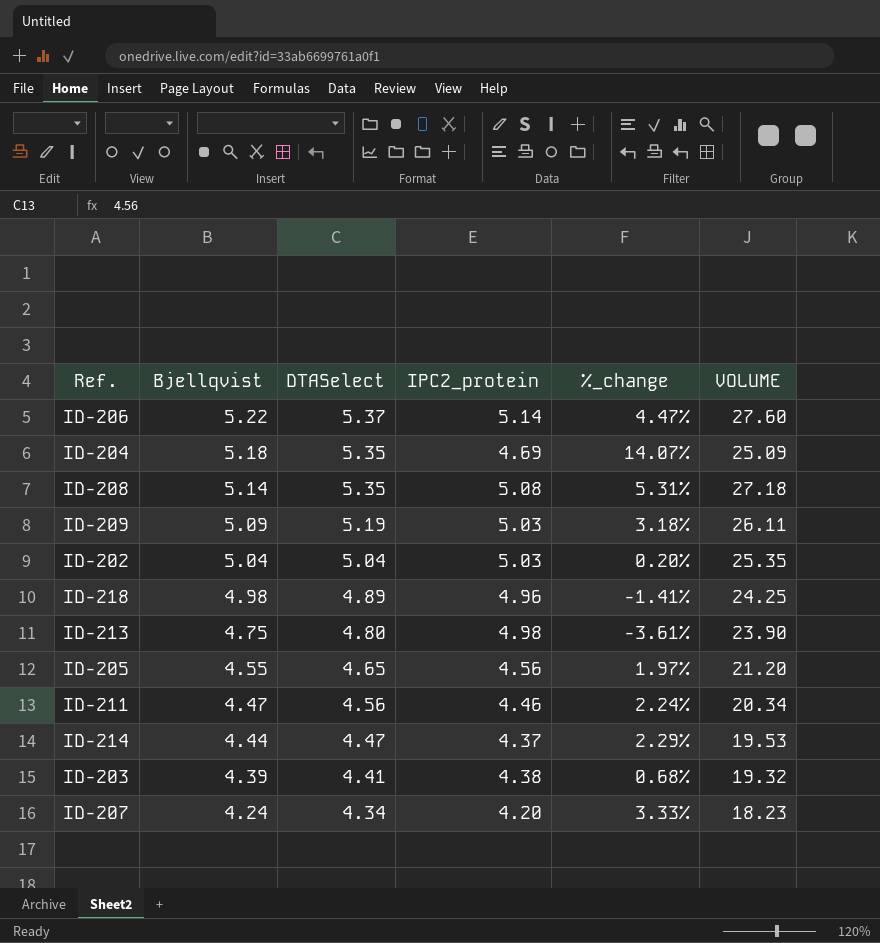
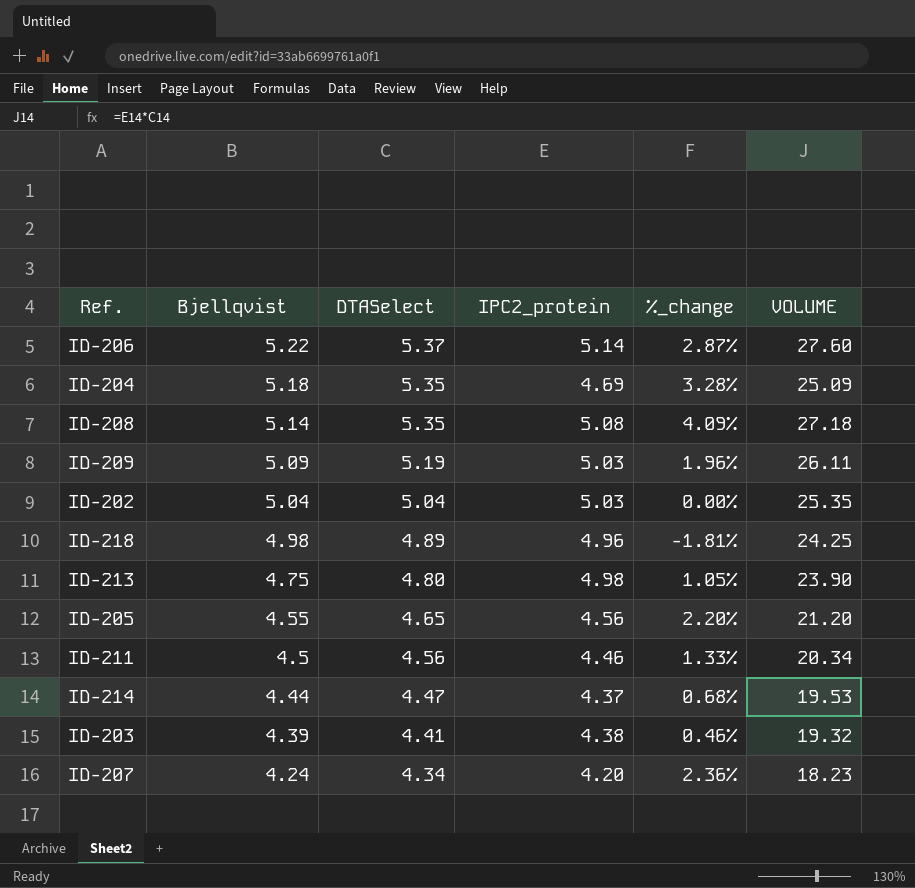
column %_change | formula: ([DTASelect] - [IPC2_protein]) / [IPC2_protein] -> ([DTASelect] - [Bjellqvist]) / [Bjellqvist]
ID-211 | Bjellqvist: 4.47 -> 4.5

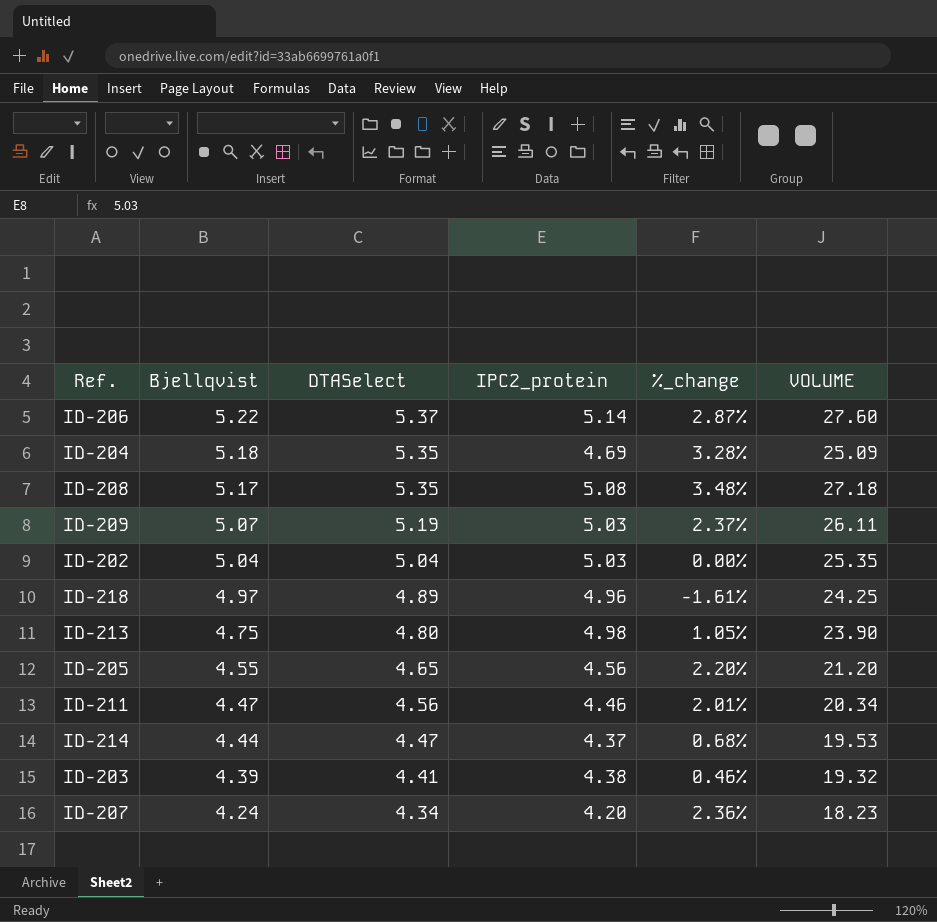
ID-208 | Bjellqvist: 5.14 -> 5.17
ID-208 | %_change: 4.09% -> 3.48%
ID-209 | Bjellqvist: 5.09 -> 5.07
ID-209 | %_change: 1.96% -> 2.37%
ID-218 | Bjellqvist: 4.98 -> 4.97
ID-218 | %_change: -1.81% -> -1.61%
ID-211 | Bjellqvist: 4.5 -> 4.47
ID-211 | %_change: 1.33% -> 2.01%

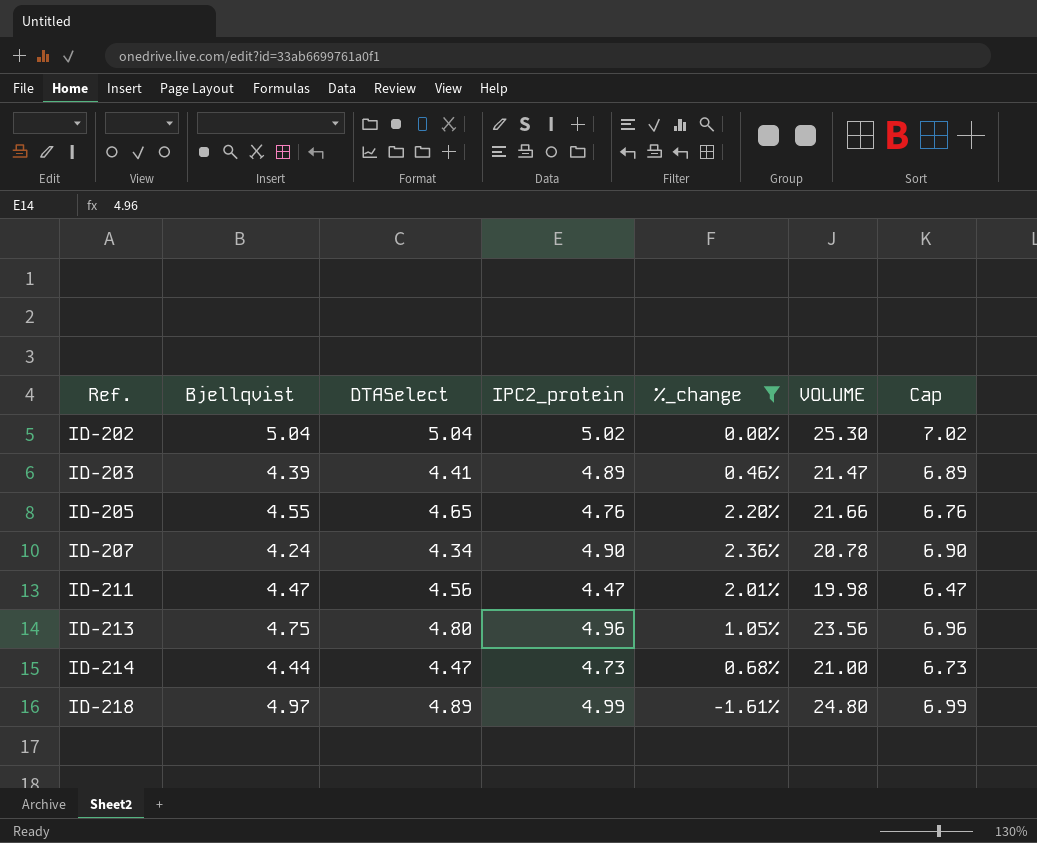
filter: none -> %_change <= 2.36%
row order: Bjellqvist descending -> Ref. ascending
column VOLUME | formula: [DTASelect] * [IPC2_protein] -> [Bjellqvist] * [IPC2_protein]
column Cap | formula: none -> [IPC2_protein] + 2
ID-202 | IPC2_protein: 5.03 -> 5.02
ID-203 | IPC2_protein: 4.38 -> 4.89
ID-205 | IPC2_protein: 4.56 -> 4.76
ID-207 | IPC2_protein: 4.20 -> 4.90
ID-211 | IPC2_protein: 4.46 -> 4.47
ID-213 | IPC2_protein: 4.98 -> 4.96
ID-214 | IPC2_protein: 4.37 -> 4.73
ID-218 | IPC2_protein: 4.96 -> 4.99

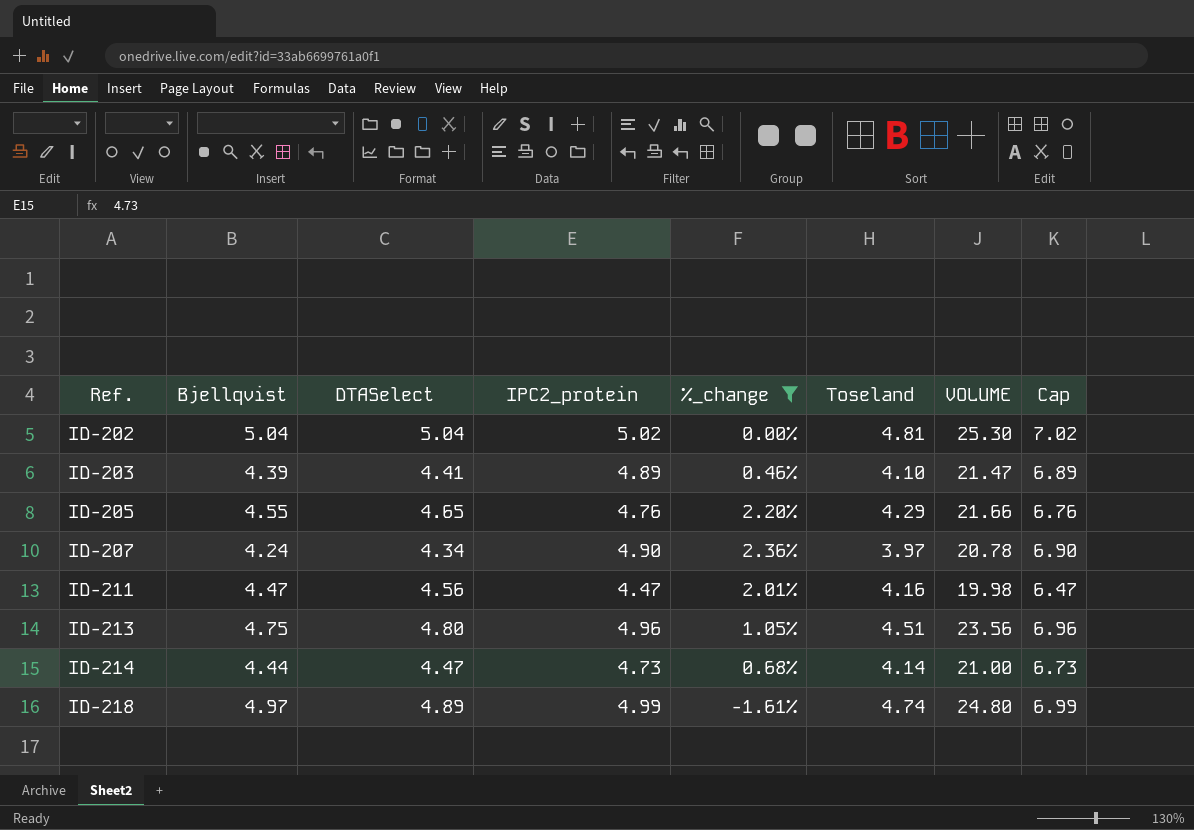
column Toseland | position: none -> 6

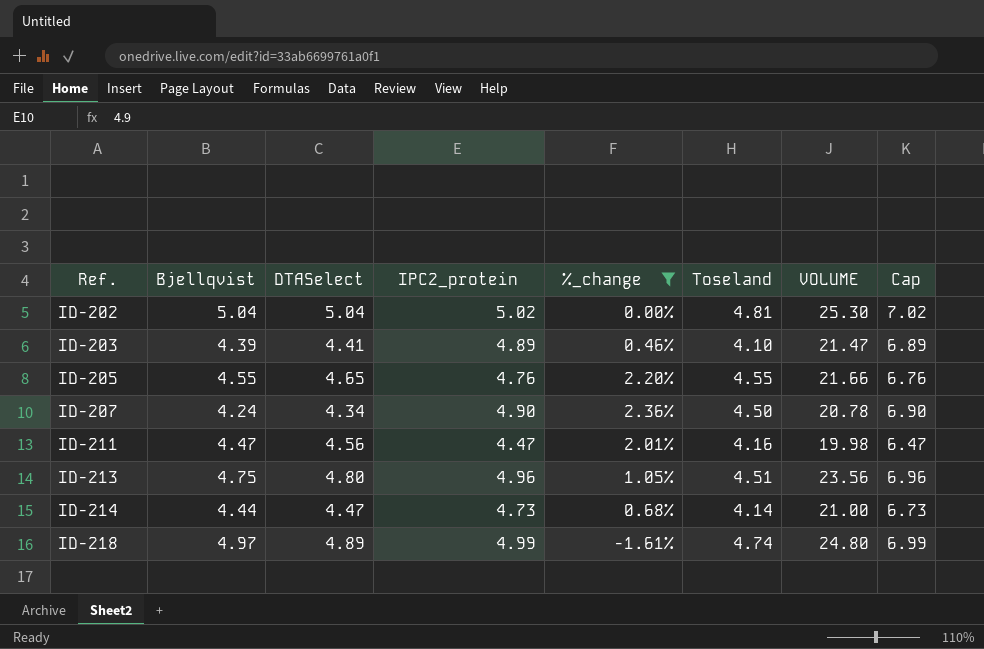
ID-205 | Toseland: 4.29 -> 4.55
ID-207 | Toseland: 3.97 -> 4.50

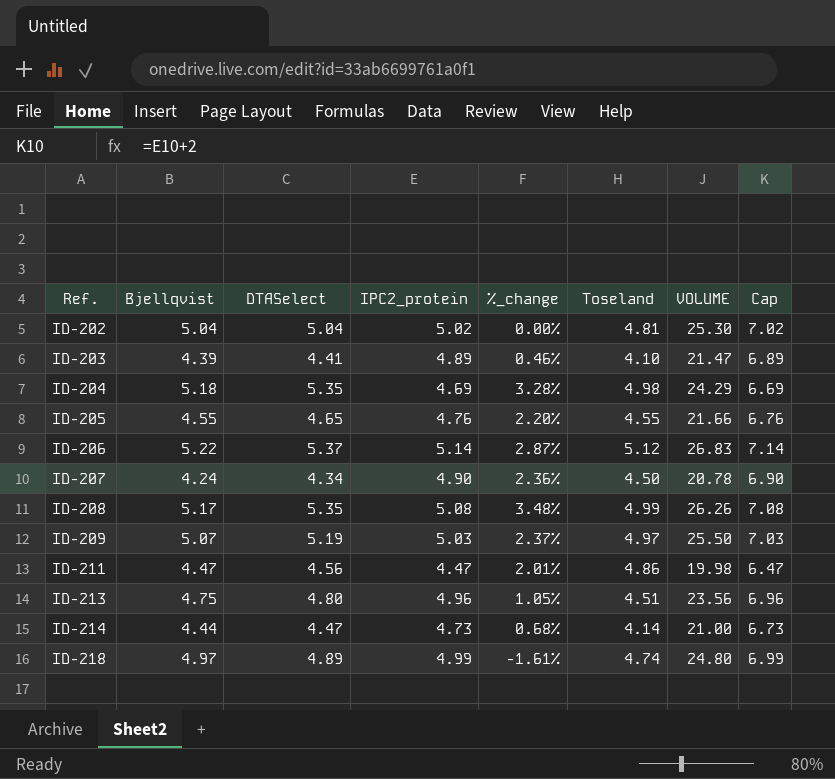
filter: %_change <= 2.36% -> none
ID-211 | Toseland: 4.16 -> 4.86

